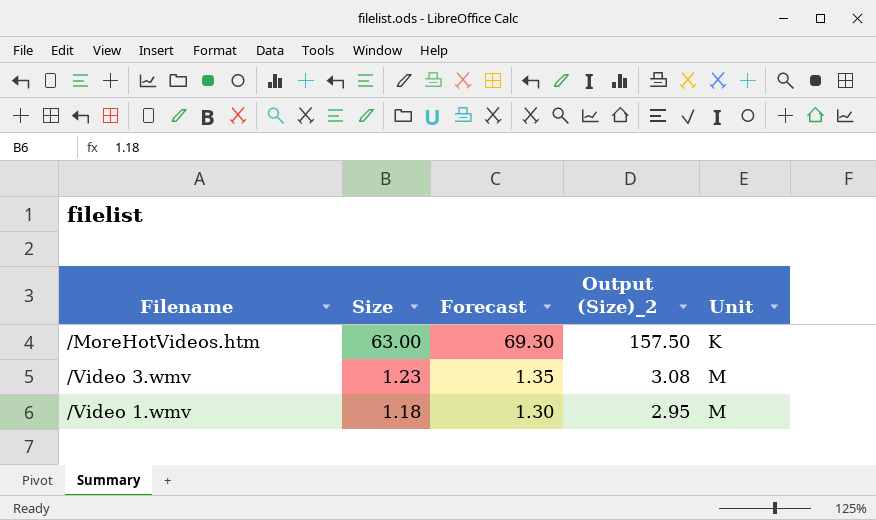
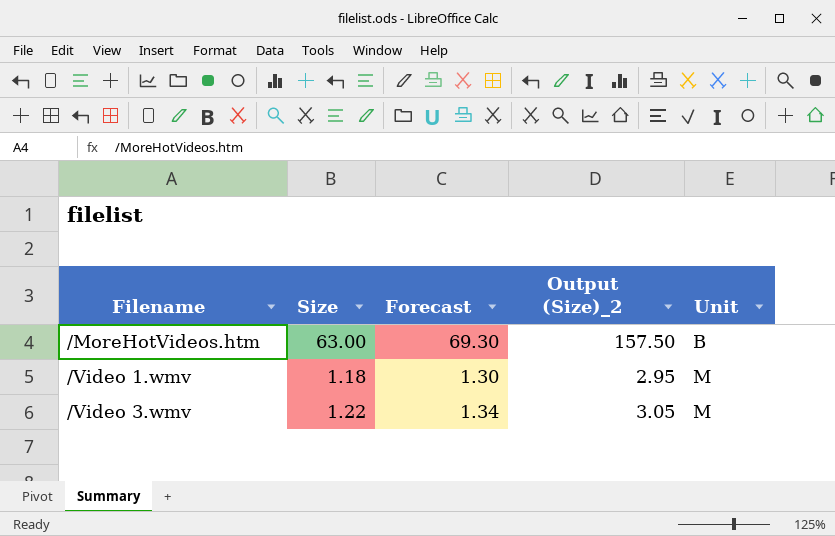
row order: Size descending -> Filename ascending
/MoreHotVideos.htm | Unit: K -> B
/Video 3.wmv | Size: 1.23 -> 1.22
/Video 3.wmv | Forecast: 1.35 -> 1.34
/Video 3.wmv | Output (Size)_2: 3.08 -> 3.05

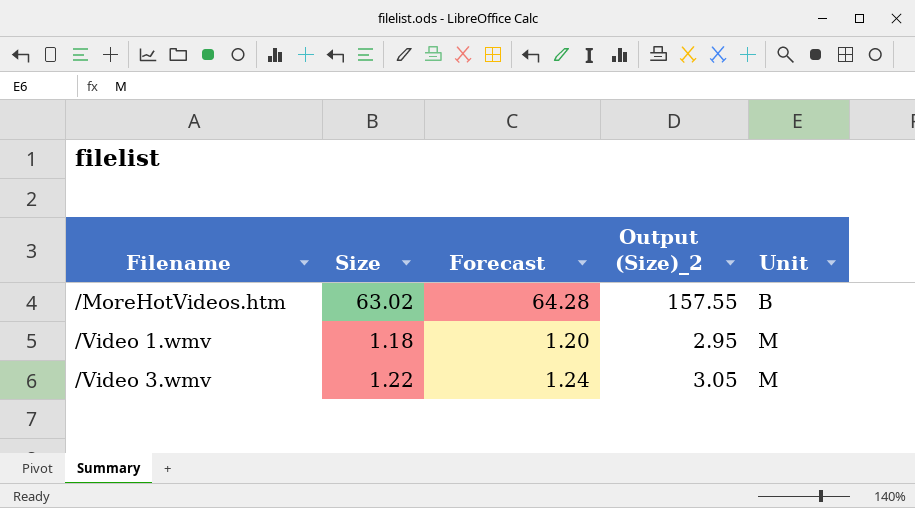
column Forecast | formula: [Size] * 1.1 -> [Size] * 1.02
/MoreHotVideos.htm | Size: 63.00 -> 63.02
/MoreHotVideos.htm | Output (Size)_2: 157.50 -> 157.55

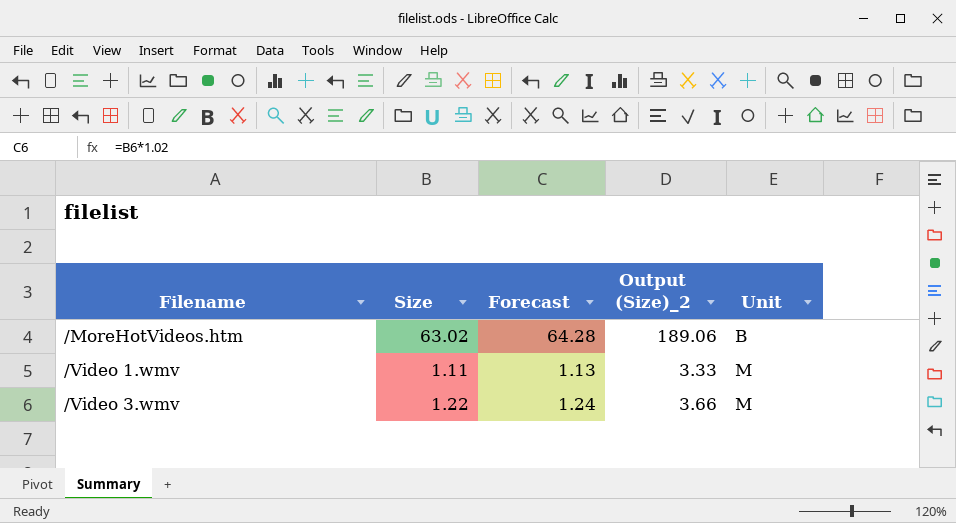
column Output (Size)_2 | formula: [Size] * 2.5 -> [Size] * 3
/Video 1.wmv | Size: 1.18 -> 1.11
/Video 1.wmv | Forecast: 1.20 -> 1.13

